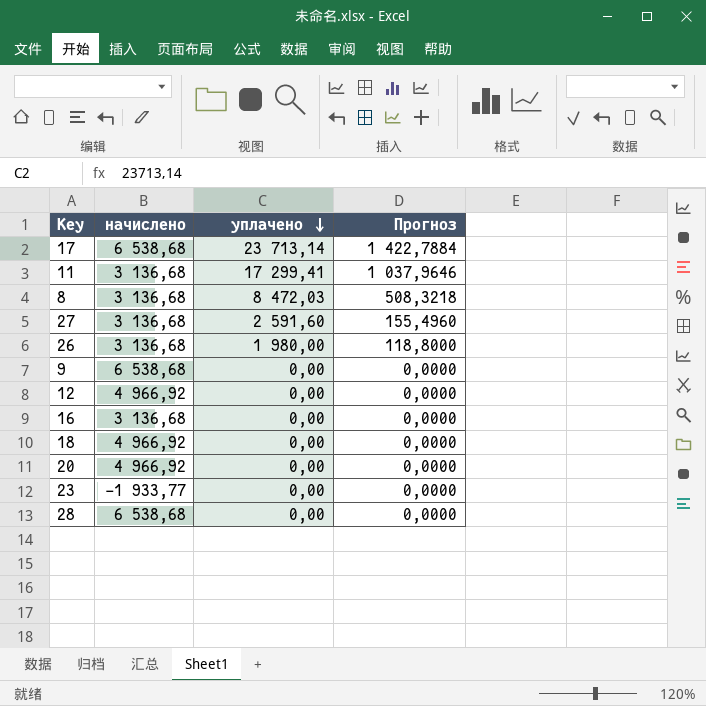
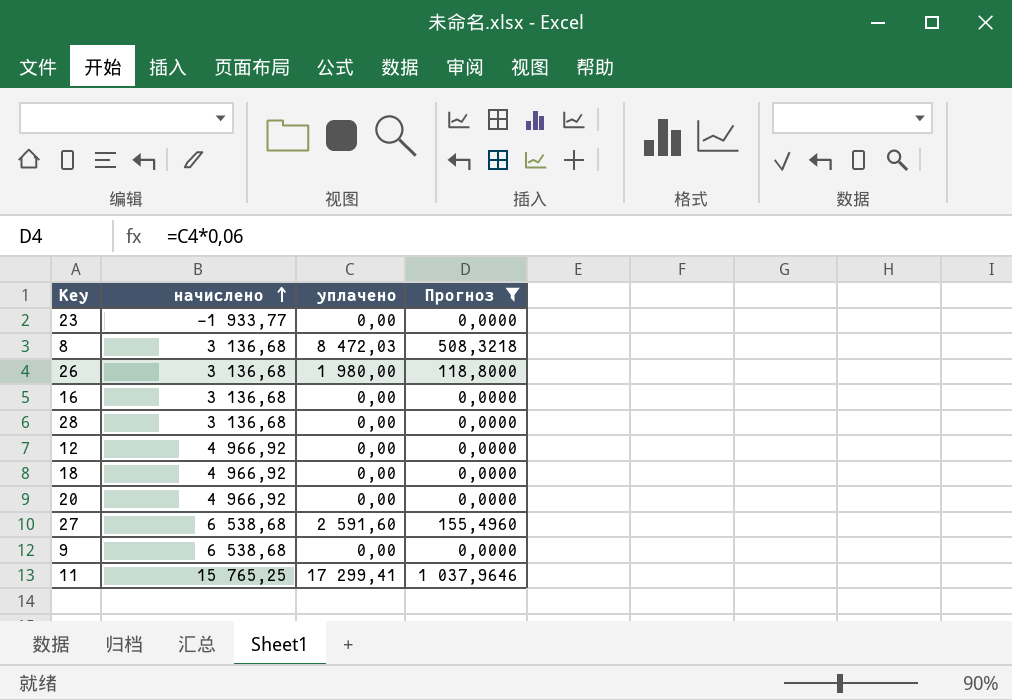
filter: none -> Прогноз != 1 422,7884
row order: уплачено descending -> начислено ascending
28 | начислено: 6 538,68 -> 3 136,68
27 | начислено: 3 136,68 -> 6 538,68
11 | начислено: 3 136,68 -> 15 765,25

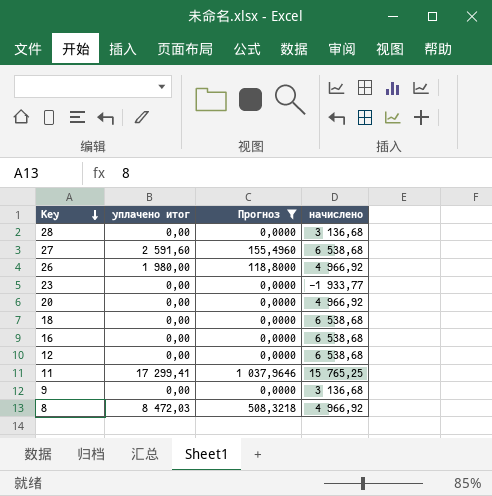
row order: начислено ascending -> Key descending
column name: уплачено -> уплачено итог
column начислено | position: 2 -> 4
26 | начислено: 3 136,68 -> 4 966,92
18 | начислено: 4 966,92 -> 6 538,68
16 | начислено: 3 136,68 -> 6 538,68
12 | начислено: 4 966,92 -> 6 538,68
9 | начислено: 6 538,68 -> 3 136,68
8 | начислено: 3 136,68 -> 4 966,92

